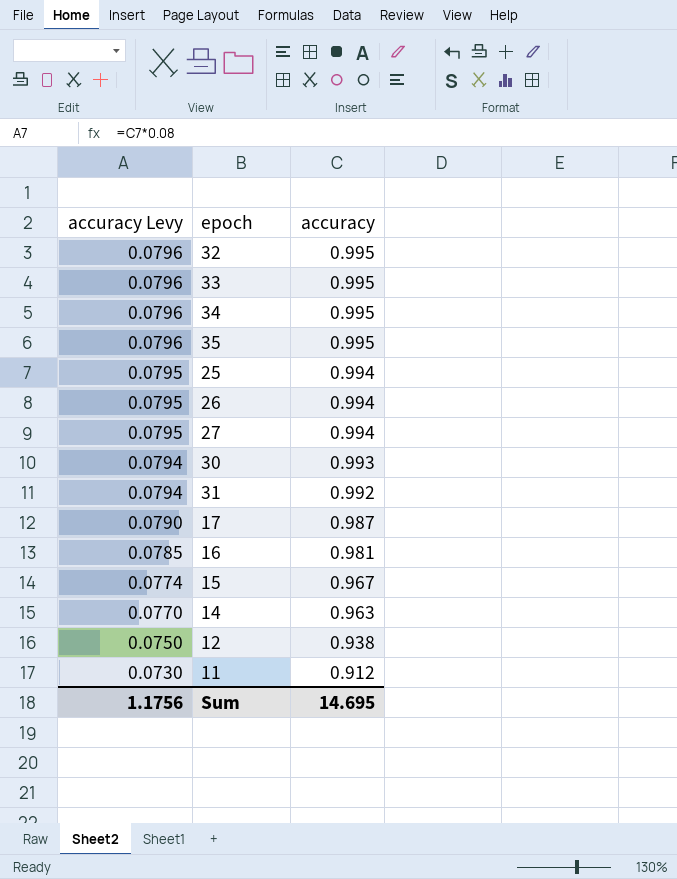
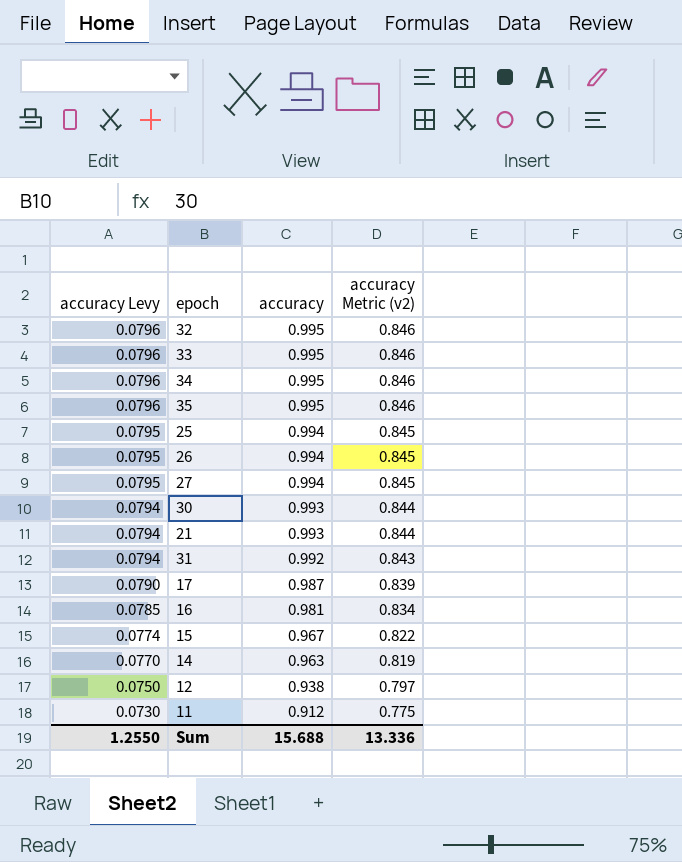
column accuracy Metric (v2) | formula: none -> [accuracy] * 0.85
row 21: none -> 0.0794 | 0.993 | 0.844
Sum | accuracy Levy: 1.1756 -> 1.2550
Sum | accuracy: 14.695 -> 15.688

